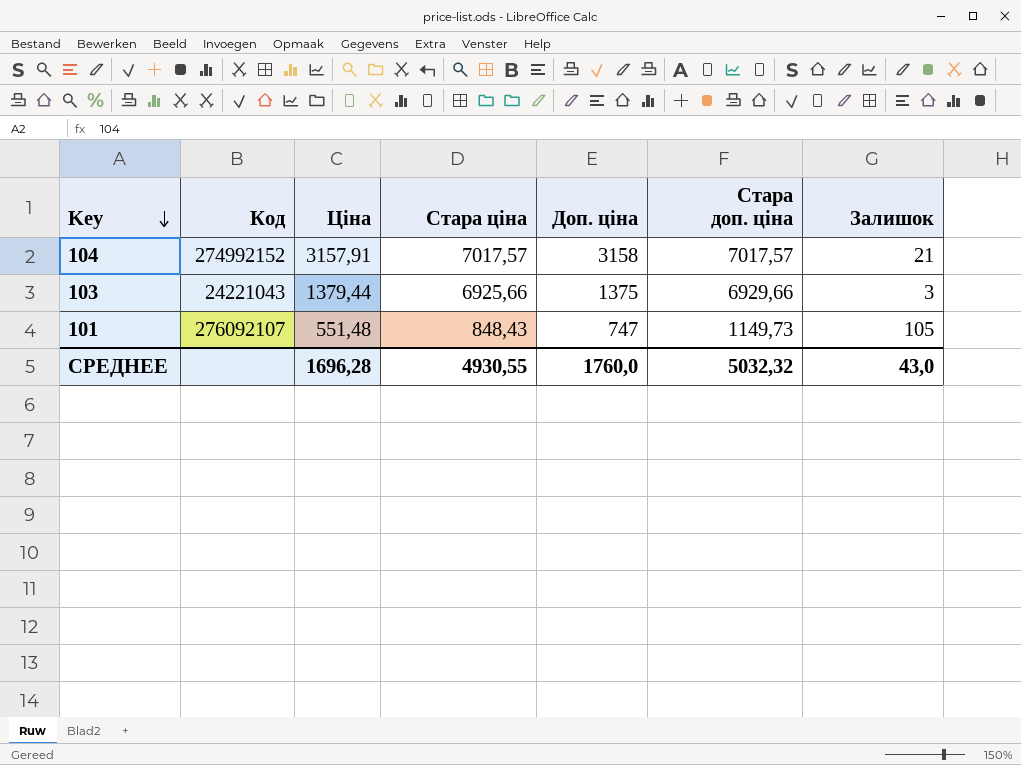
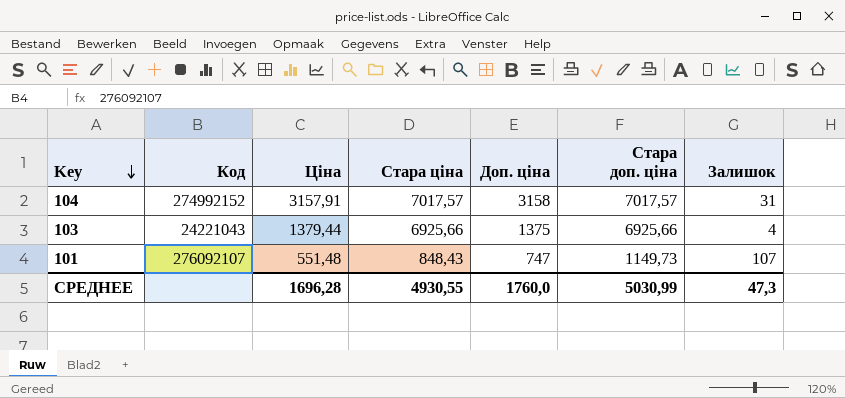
104 | Залишок: 21 -> 31
103 | Стара доп. ціна: 6929,66 -> 6925,66
103 | Залишок: 3 -> 4
101 | Залишок: 105 -> 107
СРЕДНЕЕ | Стара доп. ціна: 5032,32 -> 5030,99
СРЕДНЕЕ | Залишок: 43,0 -> 47,3

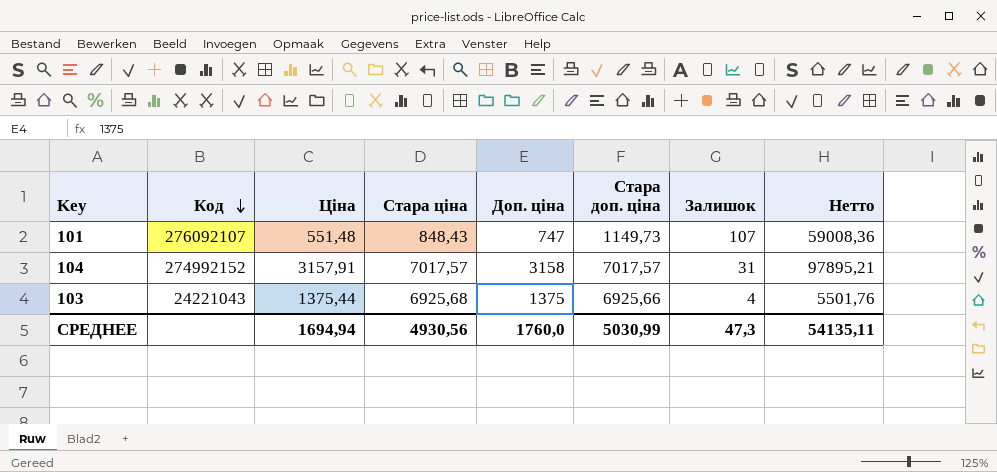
row order: Key descending -> Код descending
column Нетто | formula: none -> [Ціна] * [Залишок]
103 | Ціна: 1379,44 -> 1375,44
103 | Стара ціна: 6925,66 -> 6925,68
СРЕДНЕЕ | Ціна: 1696,28 -> 1694,94
СРЕДНЕЕ | Стара ціна: 4930,55 -> 4930,56

